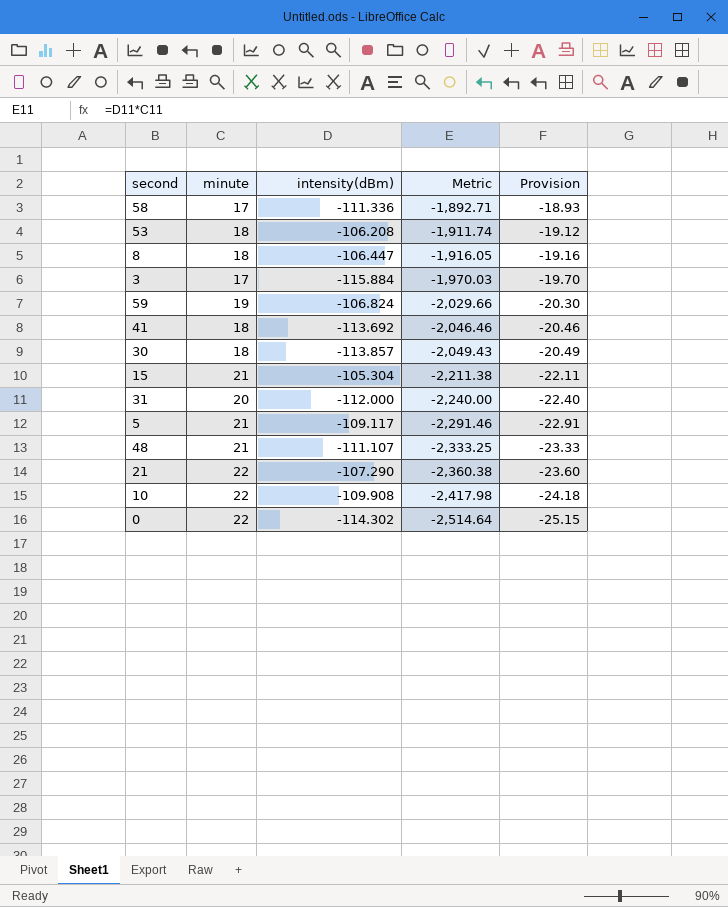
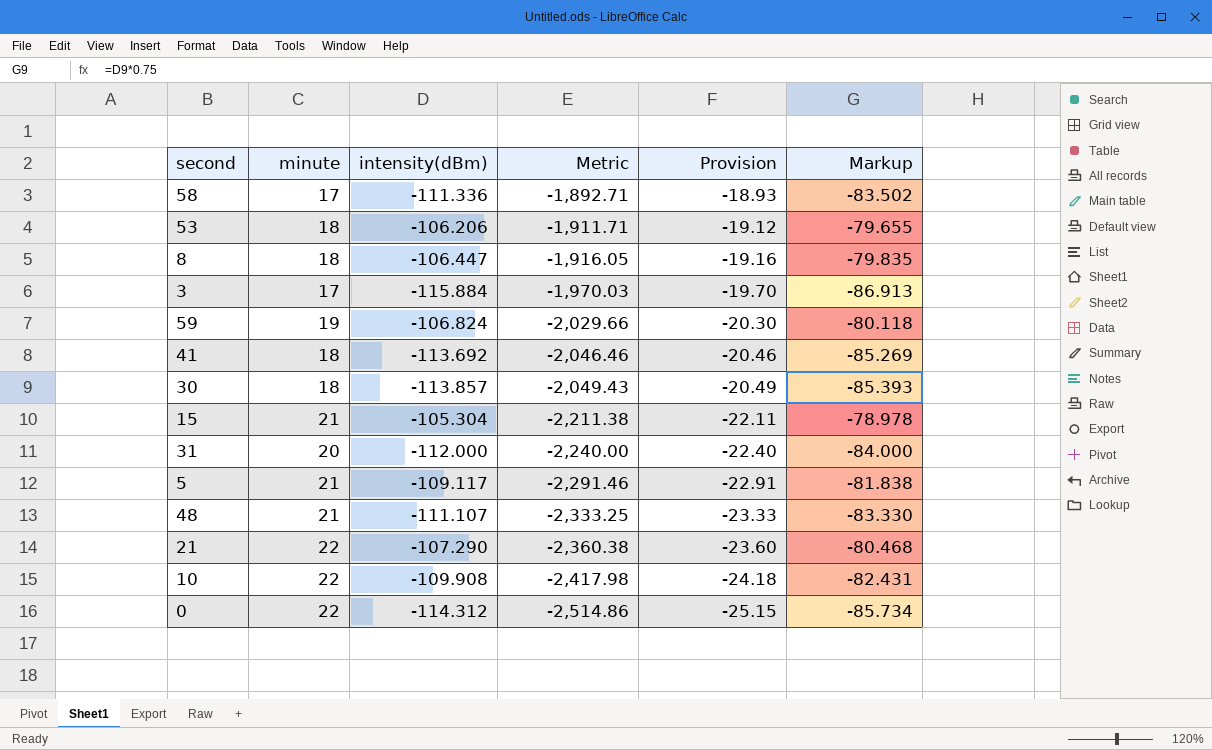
column Markup | formula: none -> [intensity(dBm)] * 0.75
53 | intensity(dBm): -106.208 -> -106.206
53 | Metric: -1,911.74 -> -1,911.71
0 | intensity(dBm): -114.302 -> -114.312
0 | Metric: -2,514.64 -> -2,514.86

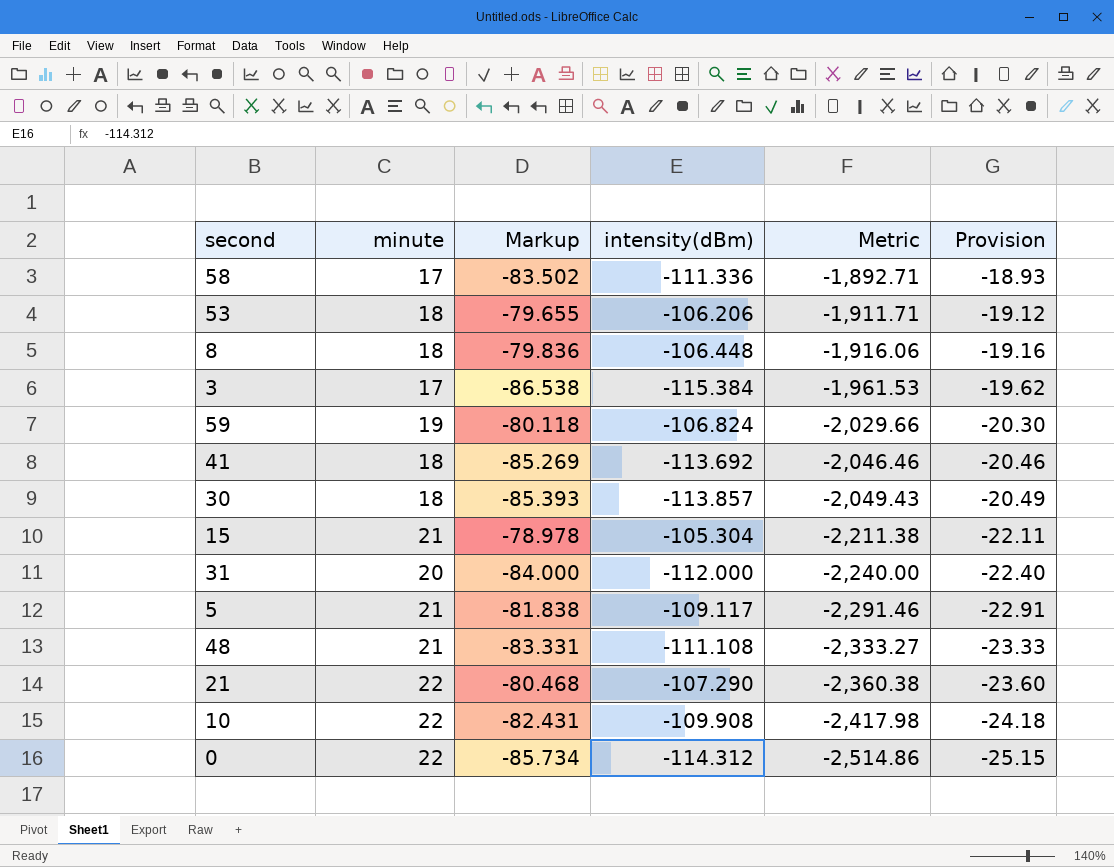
column Markup | position: 6 -> 3
8 | Markup: -79.835 -> -79.836
8 | intensity(dBm): -106.447 -> -106.448
8 | Metric: -1,916.05 -> -1,916.06
3 | Markup: -86.913 -> -86.538
3 | intensity(dBm): -115.884 -> -115.384
3 | Metric: -1,970.03 -> -1,961.53
3 | Provision: -19.70 -> -19.62
48 | Markup: -83.330 -> -83.331
48 | intensity(dBm): -111.107 -> -111.108
48 | Metric: -2,333.25 -> -2,333.27

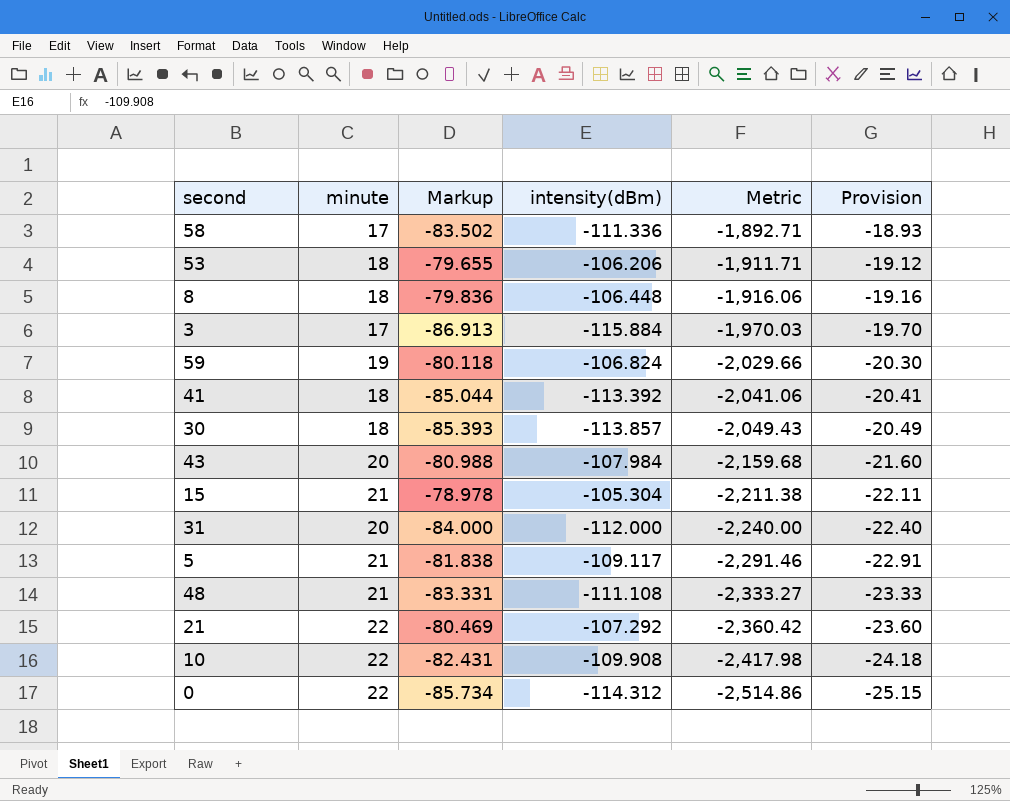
3 | Markup: -86.538 -> -86.913
3 | intensity(dBm): -115.384 -> -115.884
3 | Metric: -1,961.53 -> -1,970.03
3 | Provision: -19.62 -> -19.70
41 | Markup: -85.269 -> -85.044
41 | intensity(dBm): -113.692 -> -113.392
41 | Metric: -2,046.46 -> -2,041.06
41 | Provision: -20.46 -> -20.41
row 43: none -> 20 | -80.988 | -107.984 | -2,159.68 | -21.60
21 | Markup: -80.468 -> -80.469
21 | intensity(dBm): -107.290 -> -107.292
21 | Metric: -2,360.38 -> -2,360.42

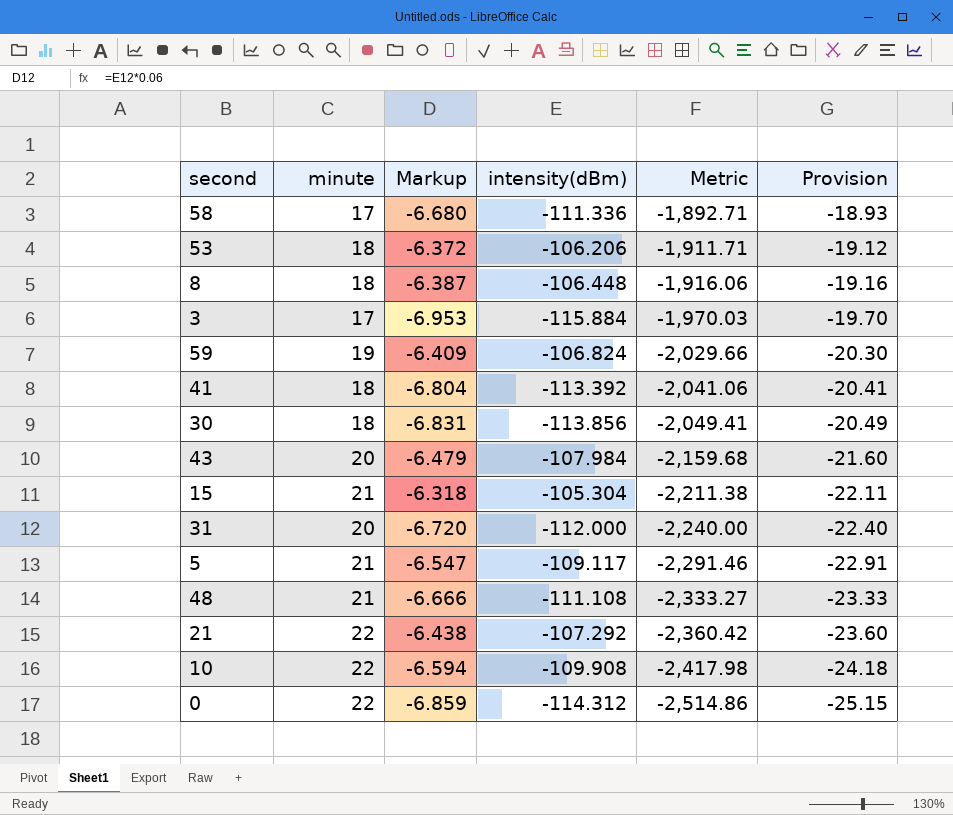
column Markup | formula: [intensity(dBm)] * 0.75 -> [intensity(dBm)] * 0.06
30 | intensity(dBm): -113.857 -> -113.856
30 | Metric: -2,049.43 -> -2,049.41

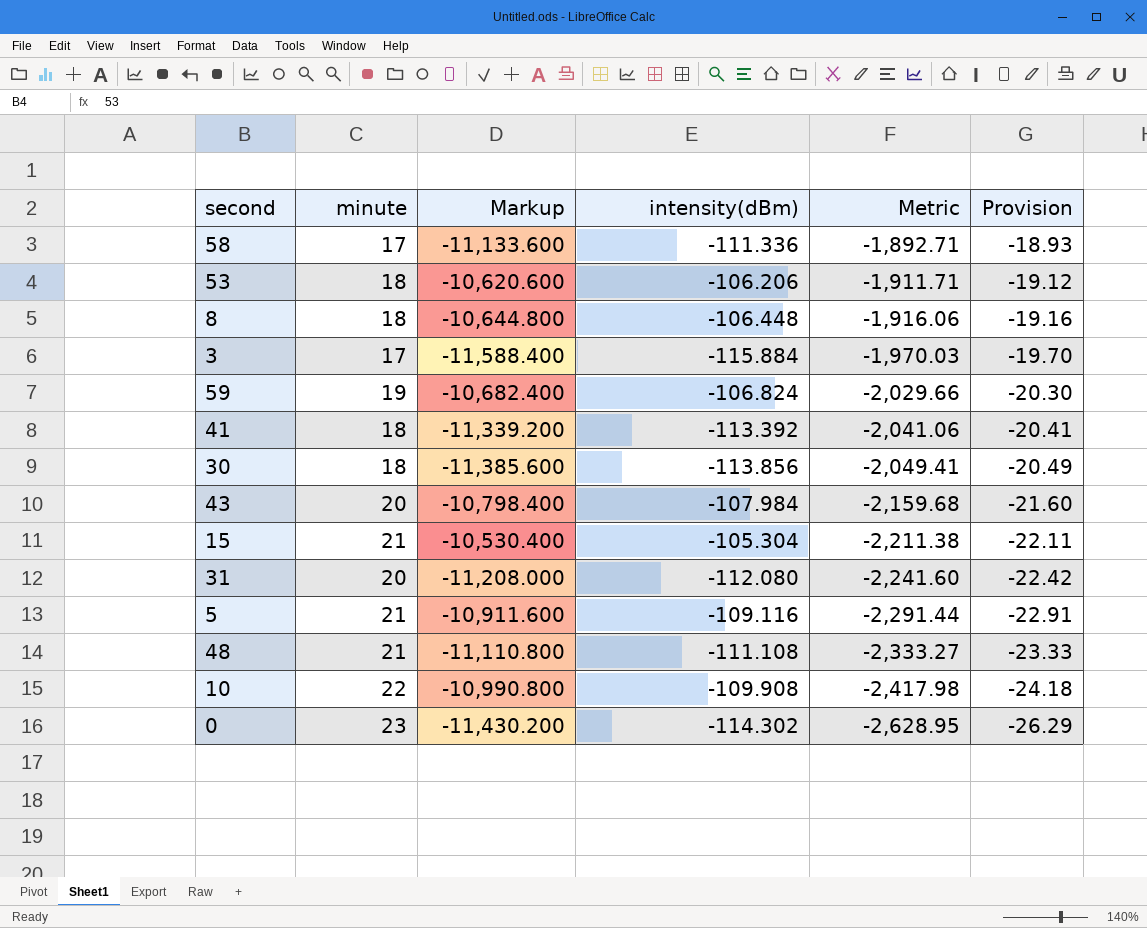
column Markup | formula: [intensity(dBm)] * 0.06 -> [intensity(dBm)] * 100
row 21: 22 | -6.438 | -107.292 | -2,360.42 | -23.60 -> none
31 | intensity(dBm): -112.000 -> -112.080
31 | Metric: -2,240.00 -> -2,241.60
31 | Provision: -22.40 -> -22.42
5 | intensity(dBm): -109.117 -> -109.116
5 | Metric: -2,291.46 -> -2,291.44
0 | minute: 22 -> 23
0 | intensity(dBm): -114.312 -> -114.302
0 | Metric: -2,514.86 -> -2,628.95
0 | Provision: -25.15 -> -26.29

